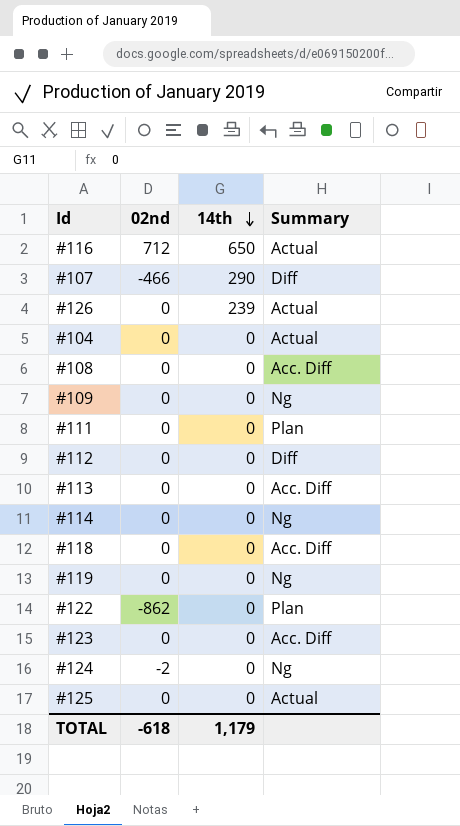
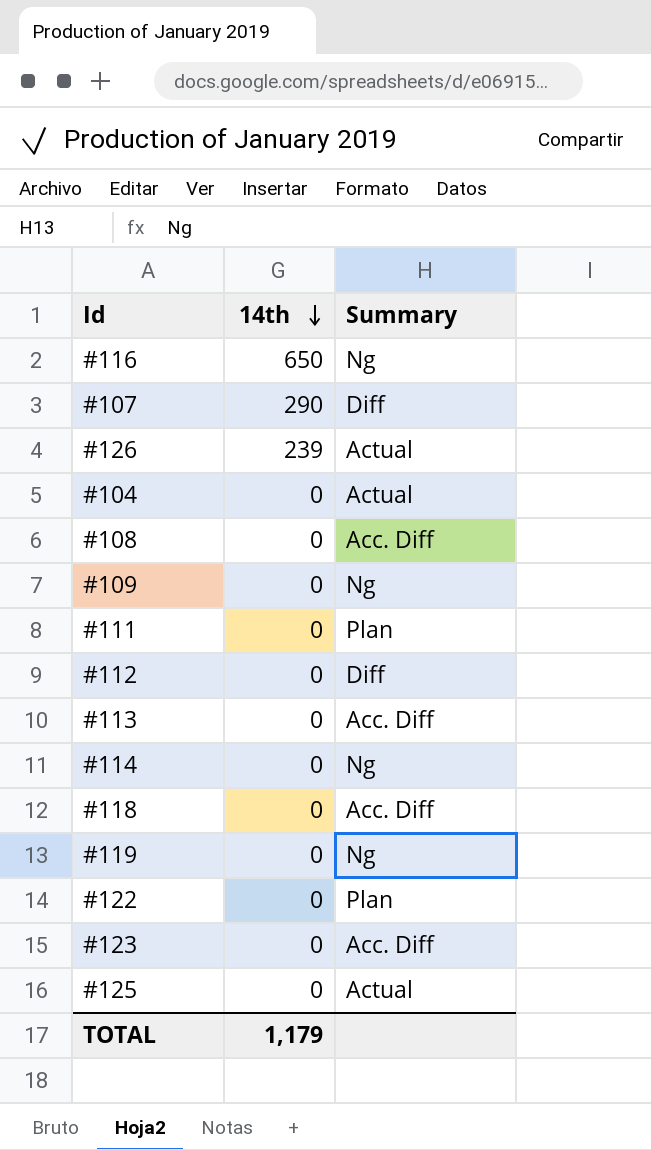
column 02nd | position: 2 -> none
row #124: -2 | 0 | Ng -> none
#116 | Summary: Actual -> Ng

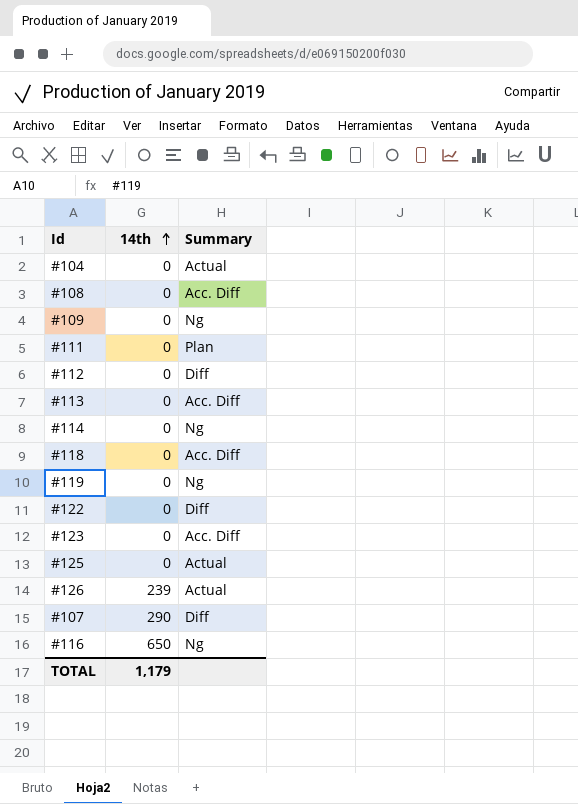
row order: 14th descending -> 14th ascending
#122 | Summary: Plan -> Diff

